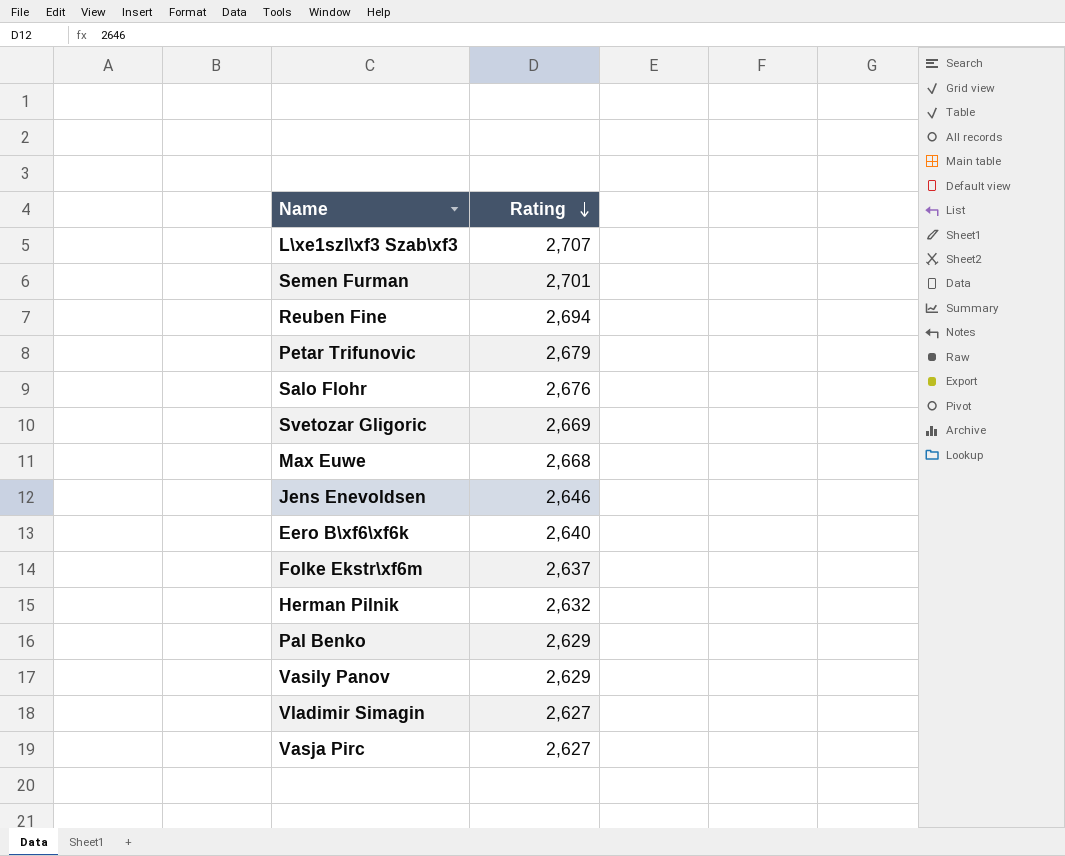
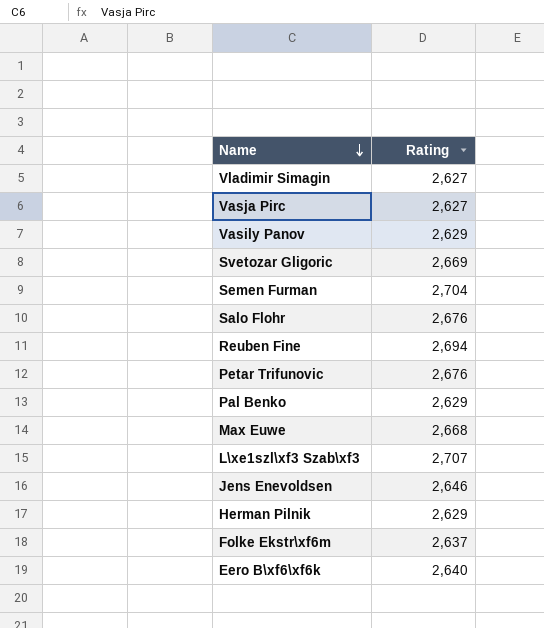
row order: Rating descending -> Name descending
Semen Furman | Rating: 2,701 -> 2,704
Petar Trifunovic | Rating: 2,679 -> 2,676
Herman Pilnik | Rating: 2,632 -> 2,629

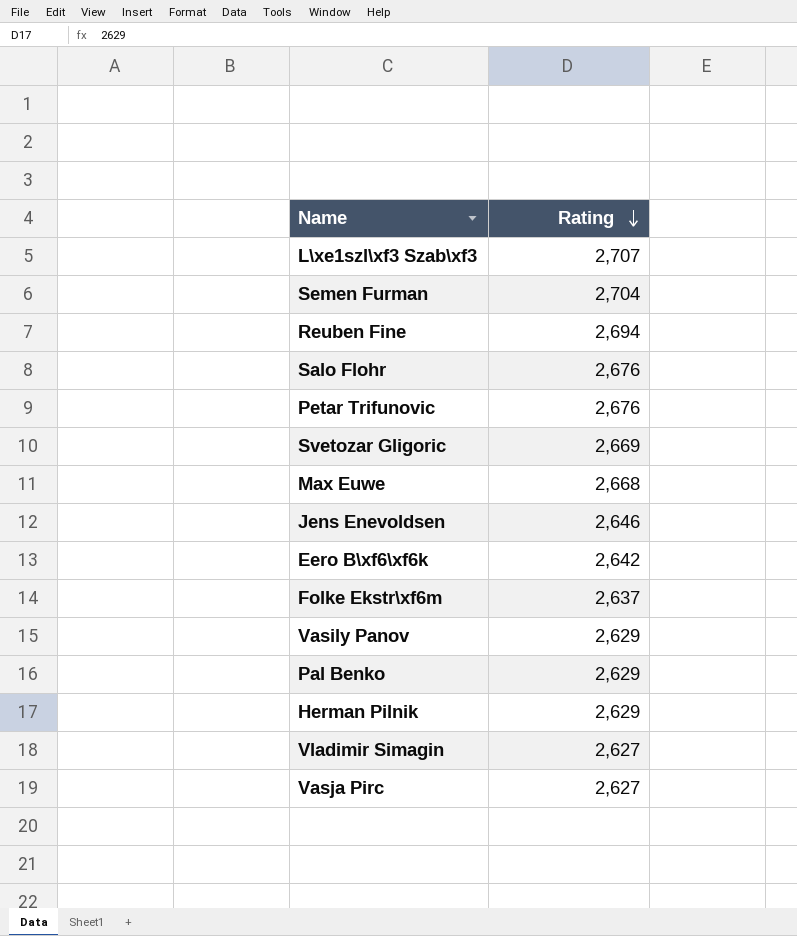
row order: Name descending -> Rating descending
Eero B\xf6\xf6k | Rating: 2,640 -> 2,642

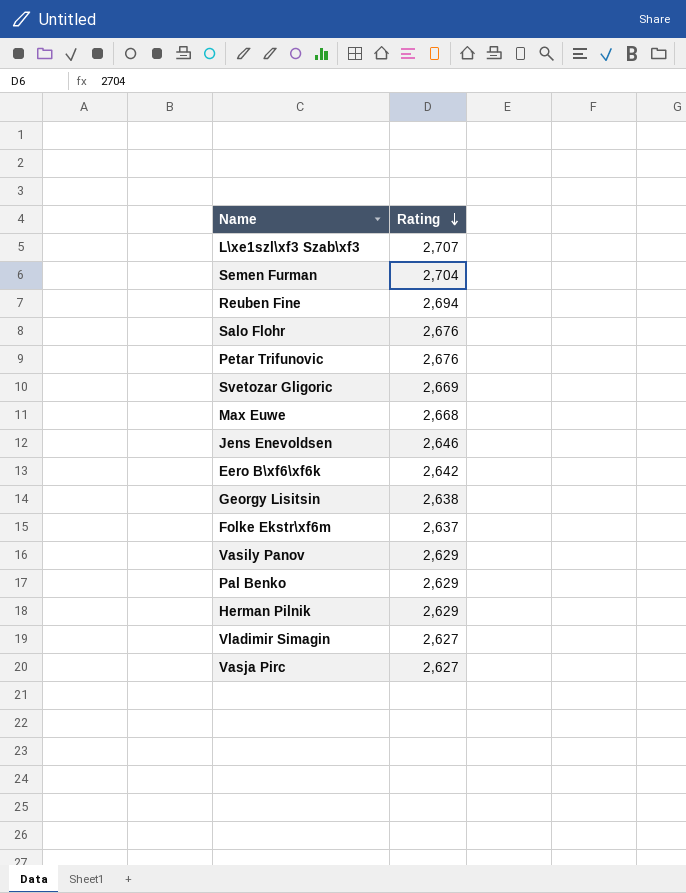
row Georgy Lisitsin: none -> 2,638

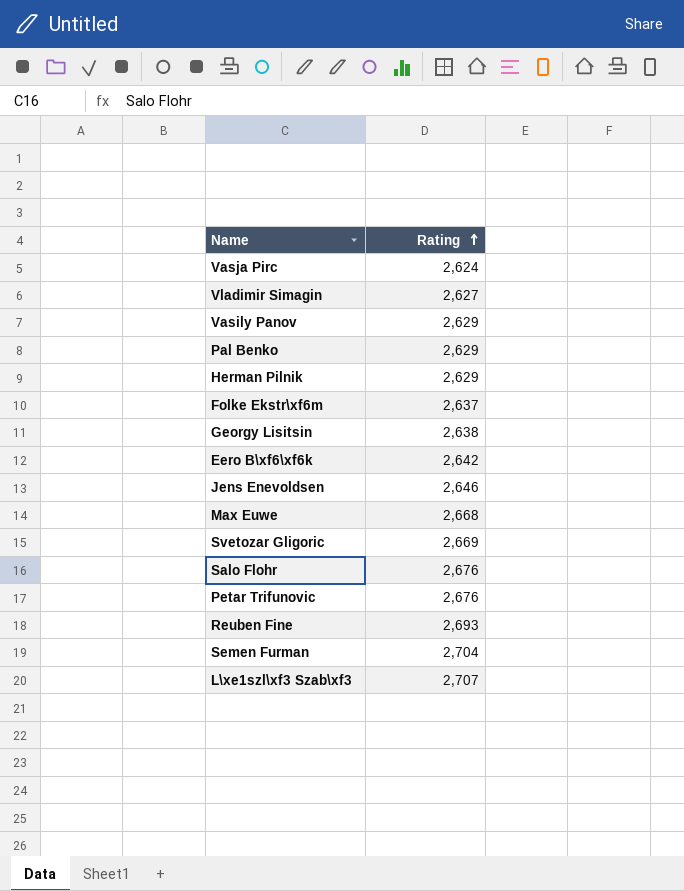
row order: Rating descending -> Rating ascending
Vasja Pirc | Rating: 2,627 -> 2,624
Reuben Fine | Rating: 2,694 -> 2,693

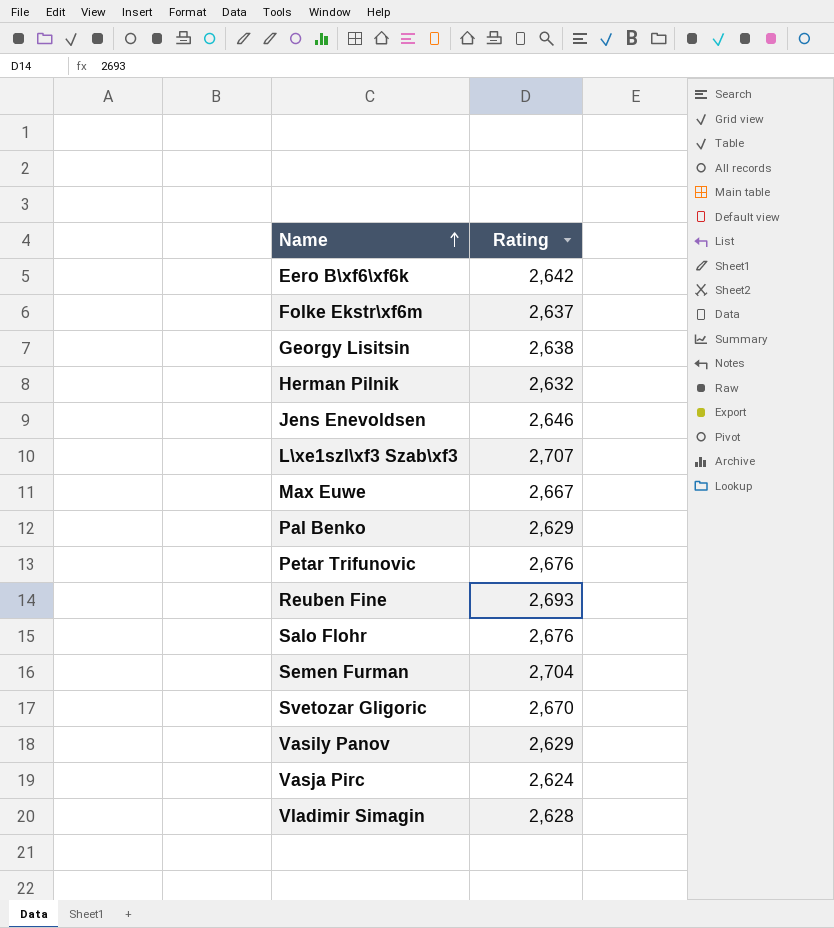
row order: Rating ascending -> Name ascending
Herman Pilnik | Rating: 2,629 -> 2,632
Max Euwe | Rating: 2,668 -> 2,667
Svetozar Gligoric | Rating: 2,669 -> 2,670
Vladimir Simagin | Rating: 2,627 -> 2,628

